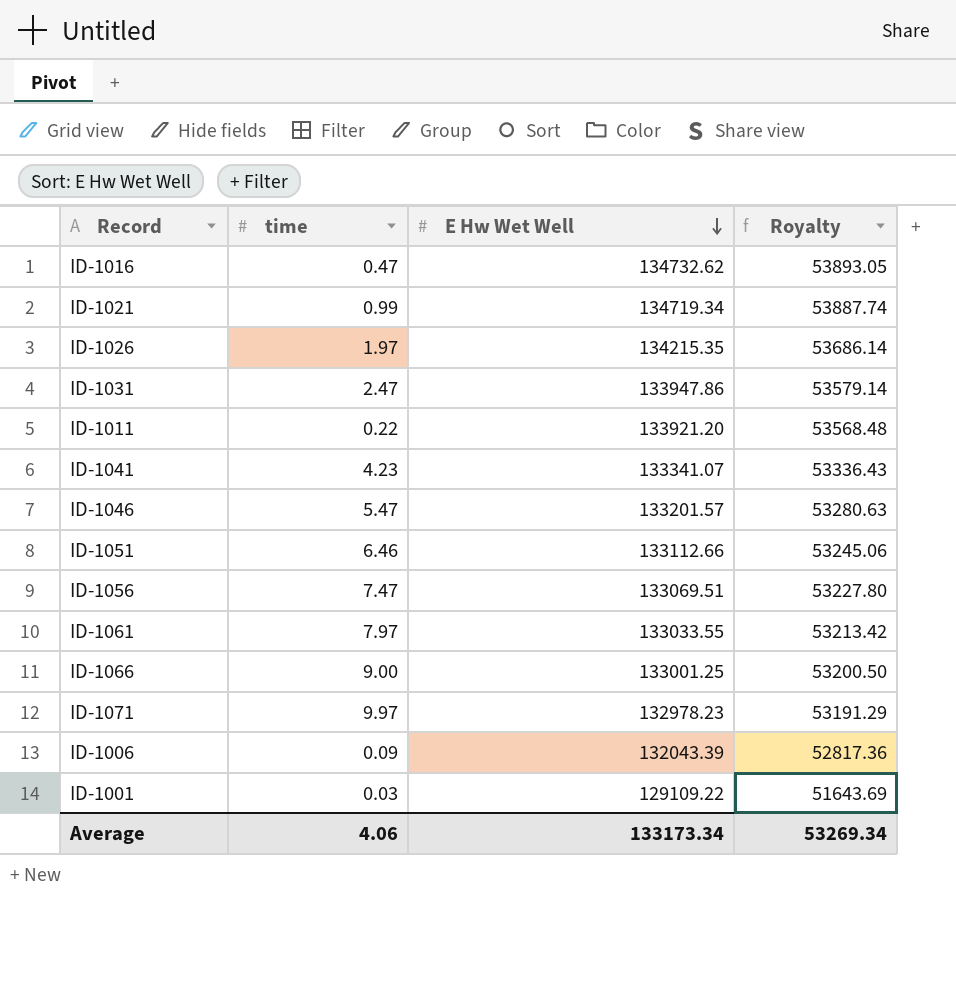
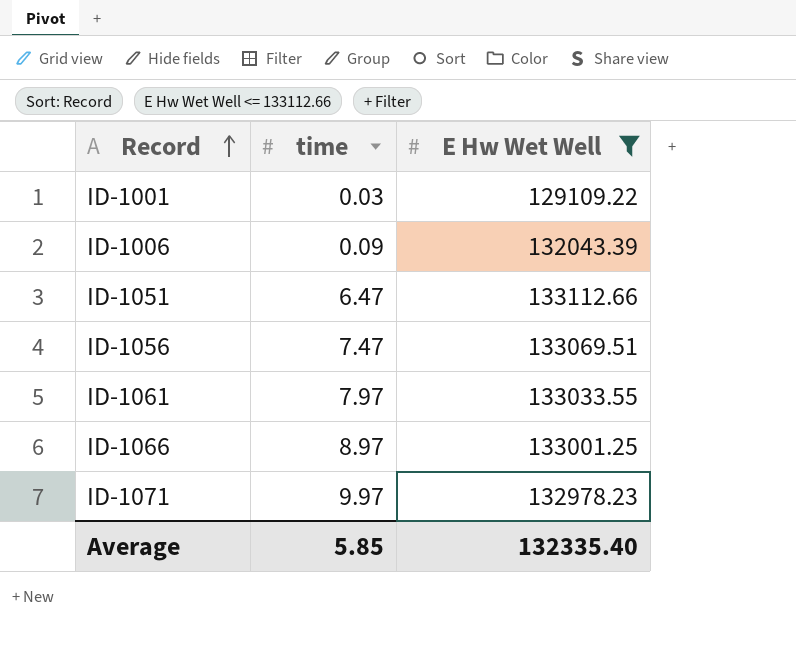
filter: none -> E Hw Wet Well <= 133112.66
row order: E Hw Wet Well descending -> Record ascending
column Royalty | formula: [E Hw Wet Well] * 0.4 -> none
ID-1051 | time: 6.46 -> 6.47
ID-1066 | time: 9.00 -> 8.97
Average | time: 4.06 -> 5.85
Average | E Hw Wet Well: 133173.34 -> 132335.40

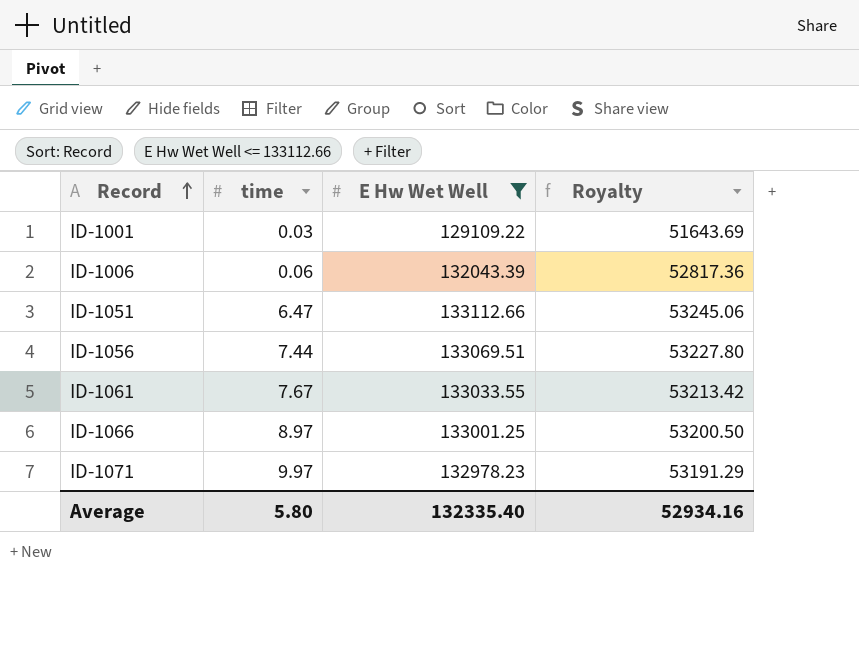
column Royalty | formula: none -> [E Hw Wet Well] * 0.4
ID-1006 | time: 0.09 -> 0.06
ID-1056 | time: 7.47 -> 7.44
ID-1061 | time: 7.97 -> 7.67
Average | time: 5.85 -> 5.80

